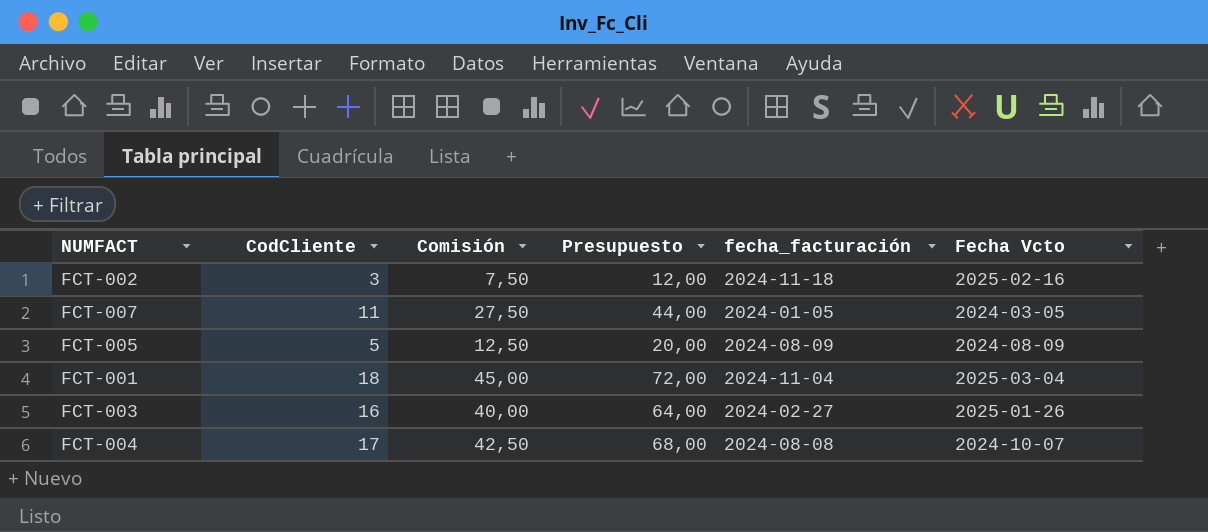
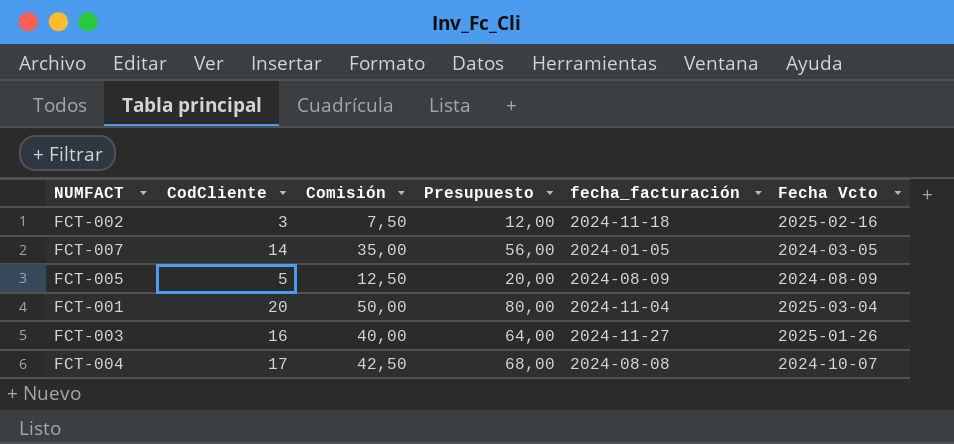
FCT-007 | CodCliente: 11 -> 14
FCT-007 | Comisión: 27,50 -> 35,00
FCT-007 | Presupuesto: 44,00 -> 56,00
FCT-001 | CodCliente: 18 -> 20
FCT-001 | Comisión: 45,00 -> 50,00
FCT-001 | Presupuesto: 72,00 -> 80,00
FCT-003 | fecha_facturación: 2024-02-27 -> 2024-11-27

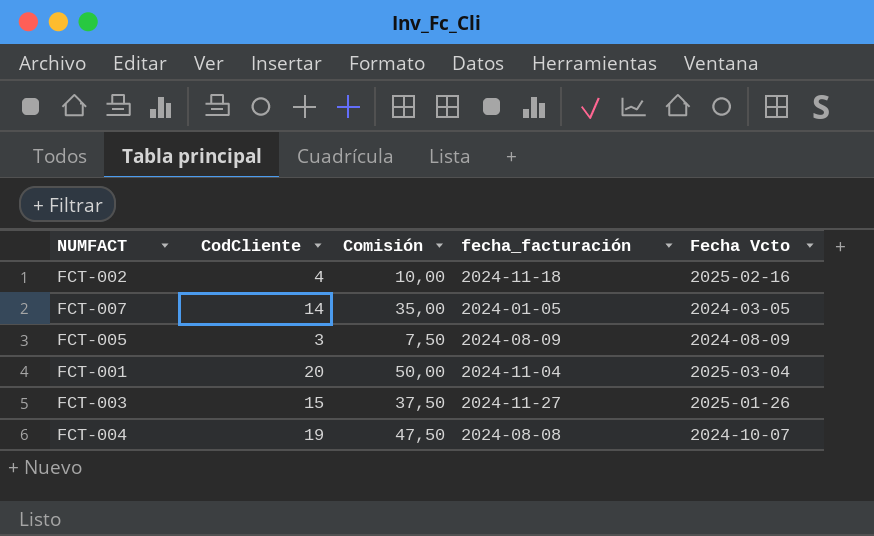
column Presupuesto | formula: [CodCliente] * 4 -> none
FCT-002 | CodCliente: 3 -> 4
FCT-002 | Comisión: 7,50 -> 10,00
FCT-005 | CodCliente: 5 -> 3
FCT-005 | Comisión: 12,50 -> 7,50
FCT-003 | CodCliente: 16 -> 15
FCT-003 | Comisión: 40,00 -> 37,50
FCT-004 | CodCliente: 17 -> 19
FCT-004 | Comisión: 42,50 -> 47,50

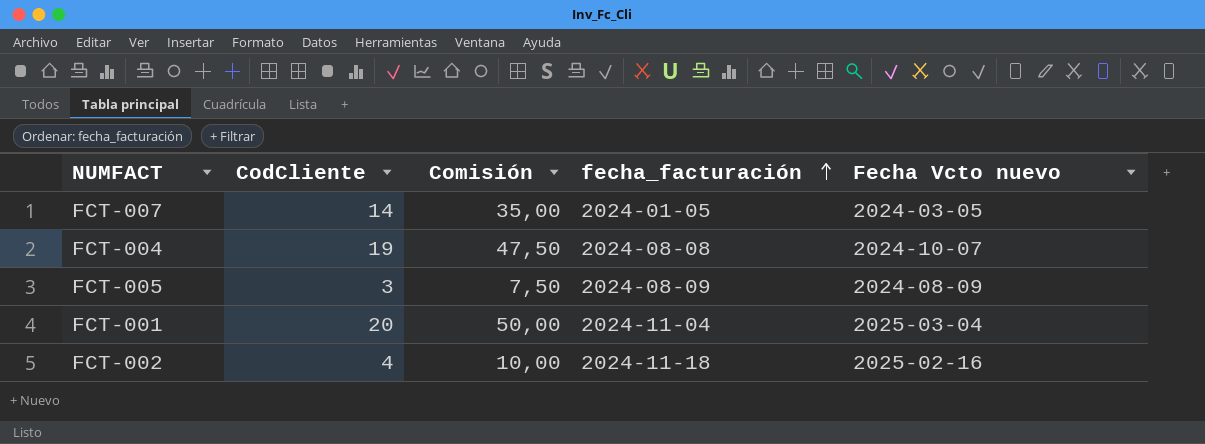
row order: none -> fecha_facturación ascending
column name: Fecha Vcto -> Fecha Vcto nuevo
row FCT-003: 15 | 37,50 | 2024-11-27 | 2025-01-26 -> none

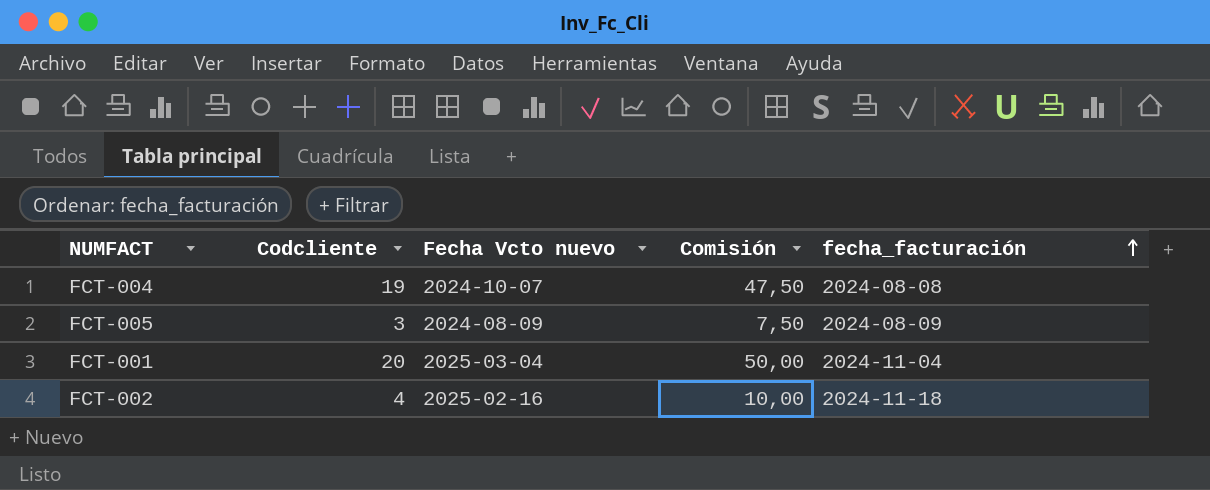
column name: CodCliente -> Codcliente
column Fecha Vcto nuevo | position: 5 -> 3
row FCT-007: 14 | 35,00 | 2024-01-05 | 2024-03-05 -> none

